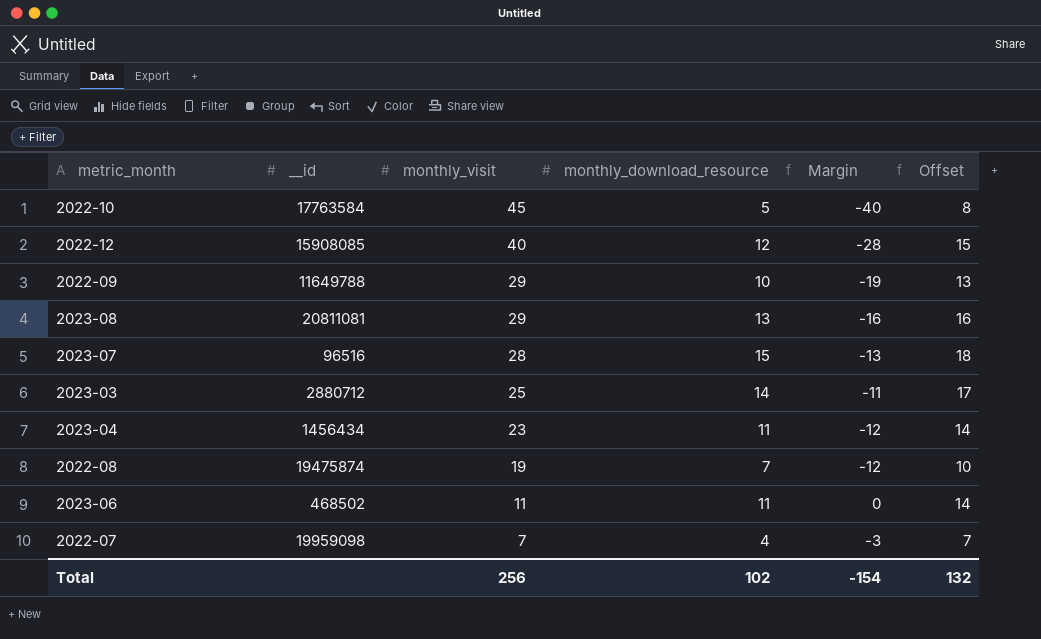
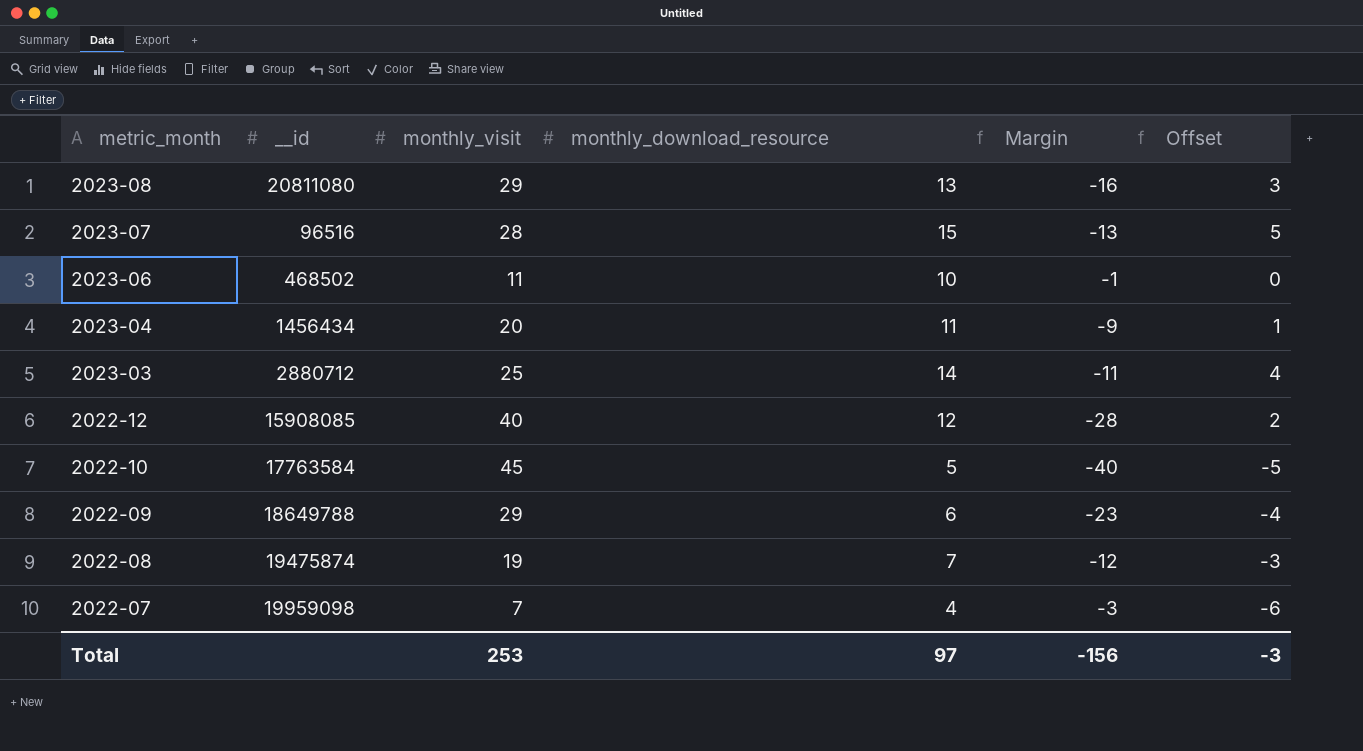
row order: monthly_visit descending -> metric_month descending
column Offset | formula: [monthly_download_resource] + 3 -> [monthly_download_resource] - 10
2023-08 | __id: 20811081 -> 20811080
2023-06 | monthly_download_resource: 11 -> 10
2023-06 | Margin: 0 -> -1
2023-04 | monthly_visit: 23 -> 20
2023-04 | Margin: -12 -> -9
2022-09 | __id: 11649788 -> 18649788
2022-09 | monthly_download_resource: 10 -> 6
2022-09 | Margin: -19 -> -23
Total | monthly_visit: 256 -> 253
Total | monthly_download_resource: 102 -> 97
Total | Margin: -154 -> -156
Total | Offset: 132 -> -3

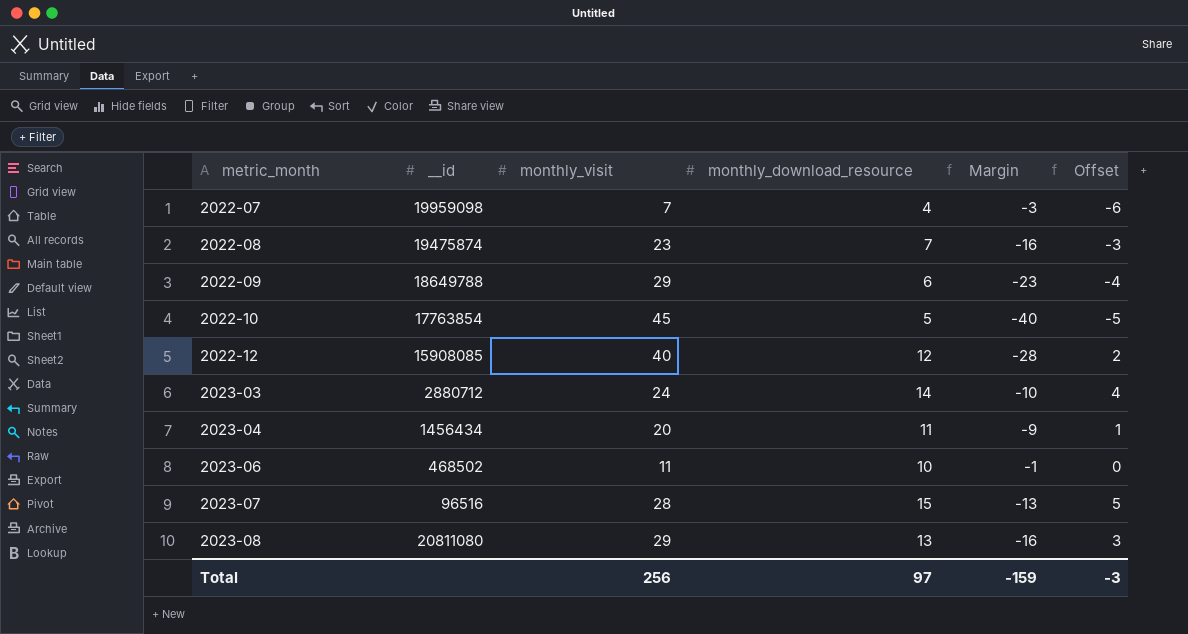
row order: metric_month descending -> metric_month ascending
2022-08 | monthly_visit: 19 -> 23
2022-08 | Margin: -12 -> -16
2022-10 | __id: 17763584 -> 17763854
2023-03 | monthly_visit: 25 -> 24
2023-03 | Margin: -11 -> -10
Total | monthly_visit: 253 -> 256
Total | Margin: -156 -> -159

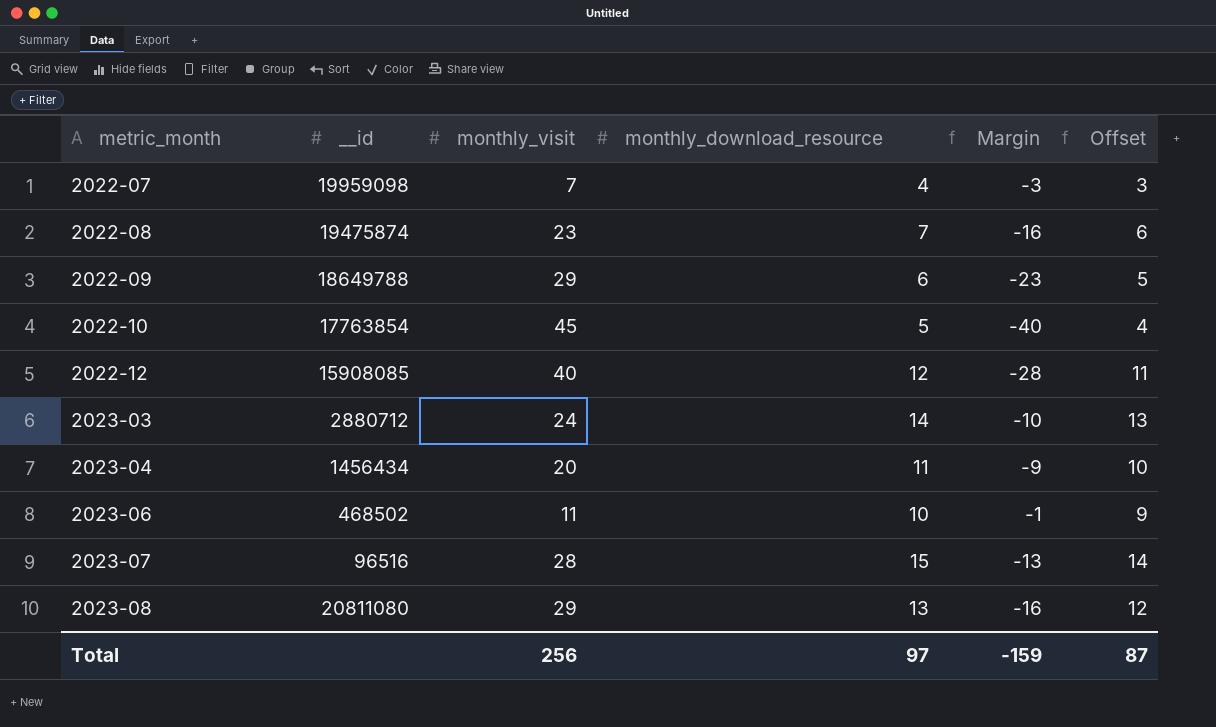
column Offset | formula: [monthly_download_resource] - 10 -> [monthly_download_resource] - 1
Total | Offset: -3 -> 87

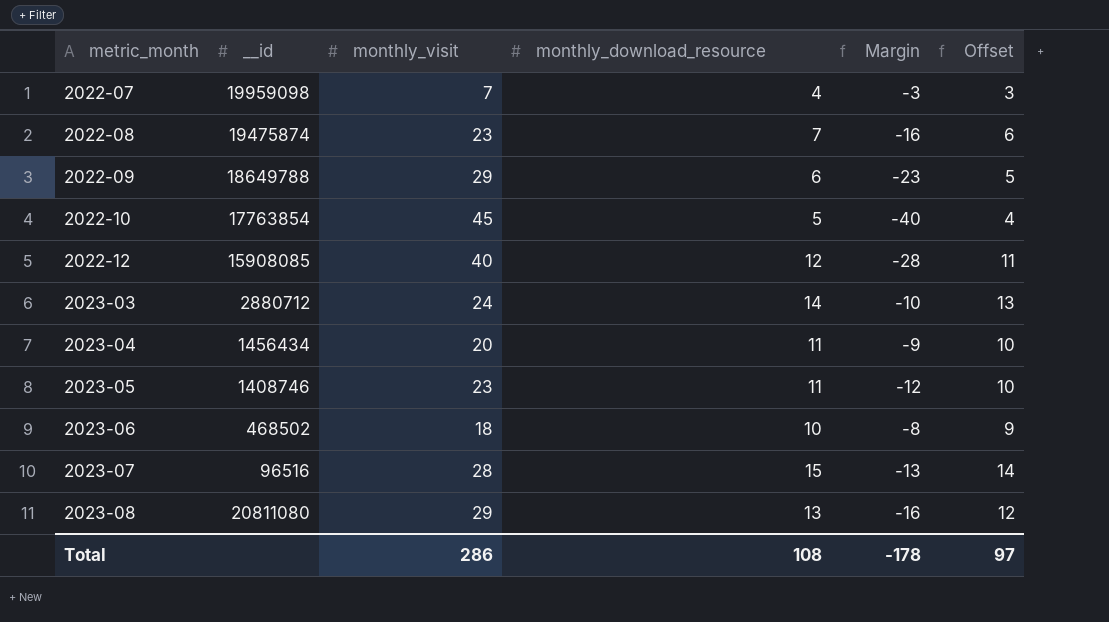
row 2023-05: none -> 1408746 | 23 | 11 | -12 | 10
2023-06 | monthly_visit: 11 -> 18
2023-06 | Margin: -1 -> -8
Total | monthly_visit: 256 -> 286
Total | monthly_download_resource: 97 -> 108
Total | Margin: -159 -> -178
Total | Offset: 87 -> 97

